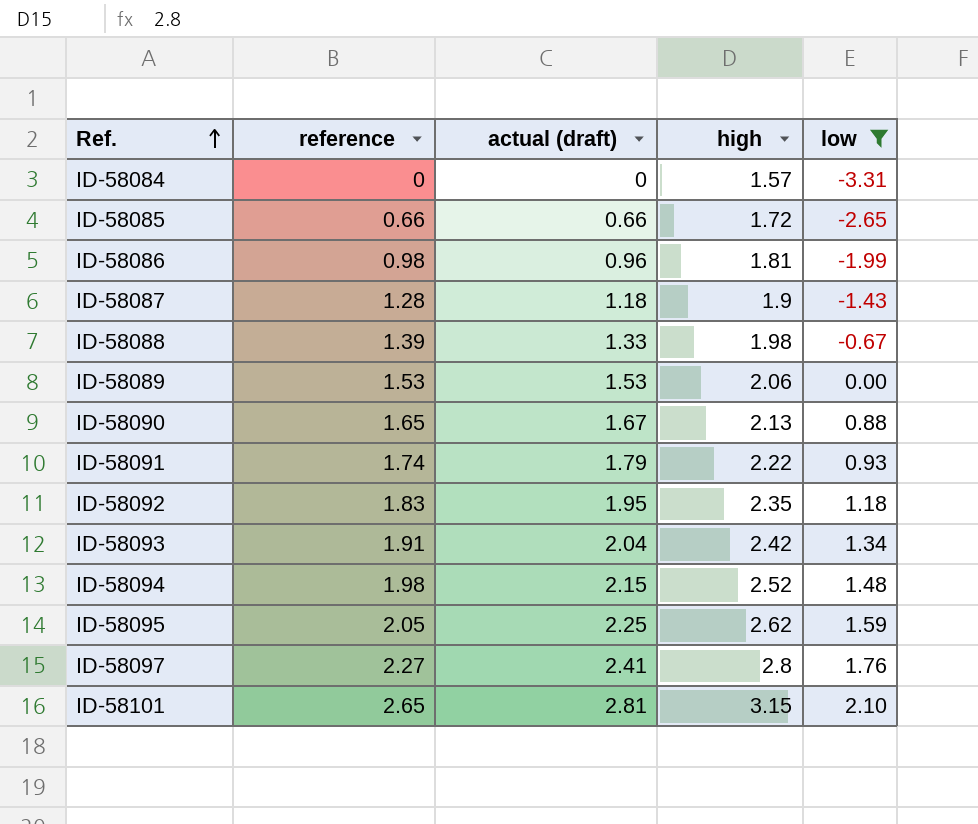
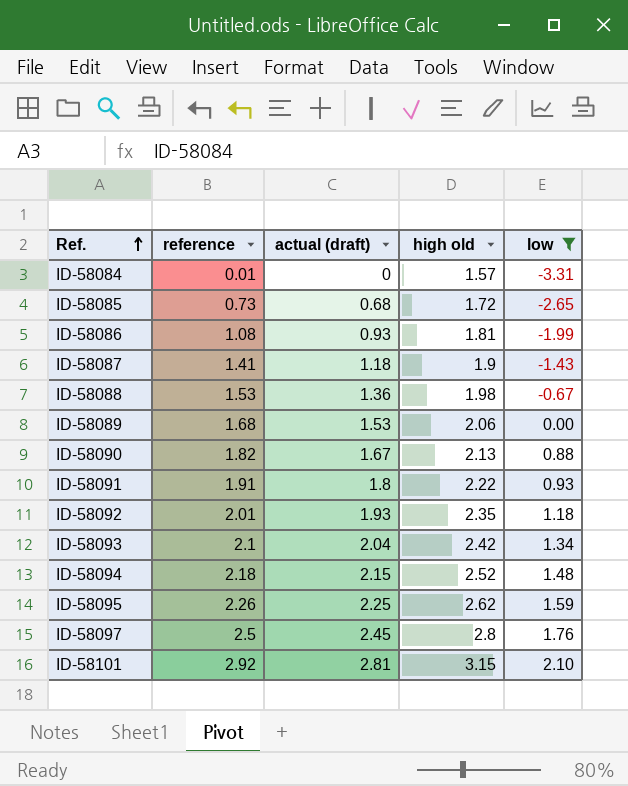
column name: high -> high old
ID-58084 | reference: 0 -> 0.01
ID-58085 | reference: 0.66 -> 0.73
ID-58085 | actual (draft): 0.66 -> 0.68
ID-58086 | reference: 0.98 -> 1.08
ID-58086 | actual (draft): 0.96 -> 0.93
ID-58087 | reference: 1.28 -> 1.41
ID-58088 | reference: 1.39 -> 1.53
ID-58088 | actual (draft): 1.33 -> 1.36
ID-58089 | reference: 1.53 -> 1.68
ID-58090 | reference: 1.65 -> 1.82
ID-58091 | reference: 1.74 -> 1.91
ID-58091 | actual (draft): 1.79 -> 1.8
ID-58092 | reference: 1.83 -> 2.01
ID-58092 | actual (draft): 1.95 -> 1.93
ID-58093 | reference: 1.91 -> 2.1
ID-58094 | reference: 1.98 -> 2.18
ID-58095 | reference: 2.05 -> 2.26
ID-58097 | reference: 2.27 -> 2.5
ID-58097 | actual (draft): 2.41 -> 2.45
ID-58101 | reference: 2.65 -> 2.92

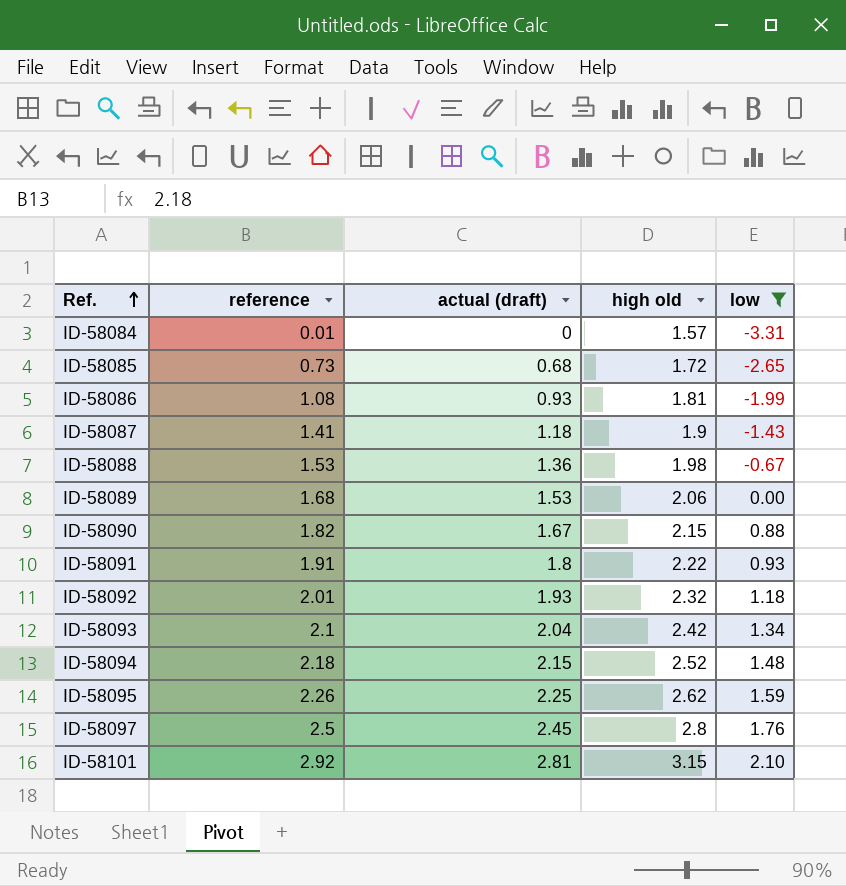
ID-58090 | high old: 2.13 -> 2.15
ID-58092 | high old: 2.35 -> 2.32

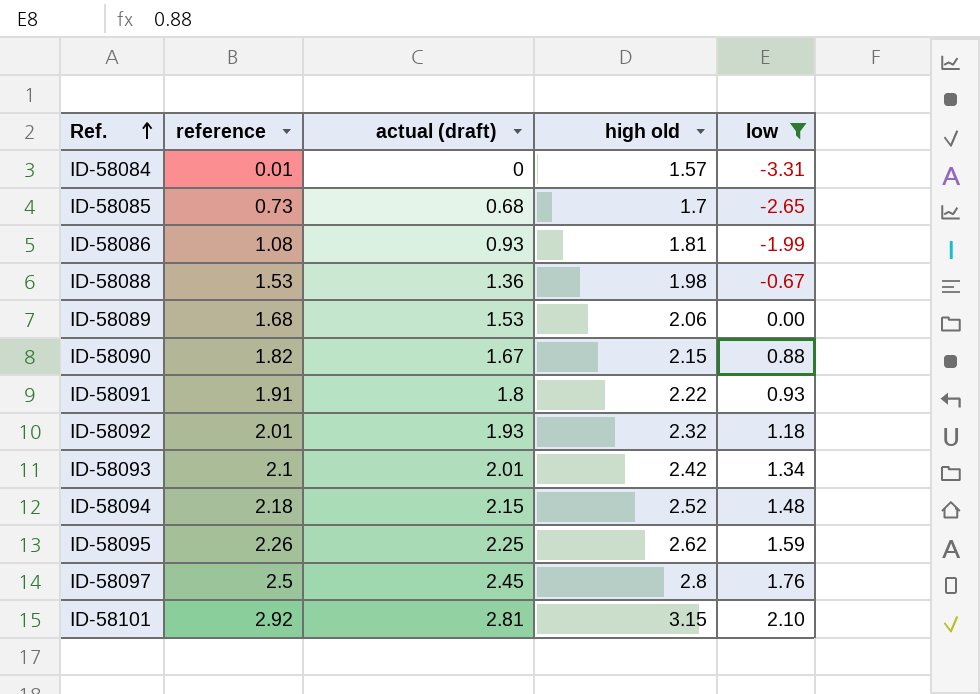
row ID-58087: 1.41 | 1.18 | 1.9 | -1.43 -> none
ID-58085 | high old: 1.72 -> 1.7
ID-58093 | actual (draft): 2.04 -> 2.01

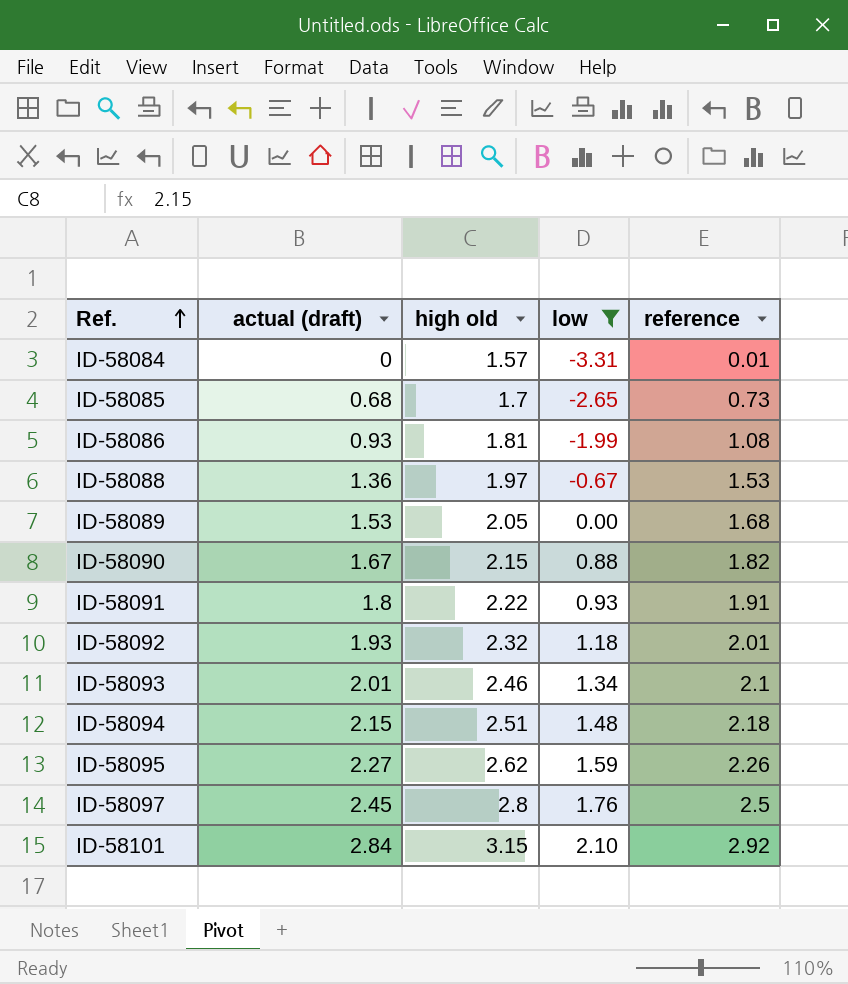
column reference | position: 2 -> 5
ID-58088 | high old: 1.98 -> 1.97
ID-58089 | high old: 2.06 -> 2.05
ID-58093 | high old: 2.42 -> 2.46
ID-58094 | high old: 2.52 -> 2.51
ID-58095 | actual (draft): 2.25 -> 2.27
ID-58101 | actual (draft): 2.81 -> 2.84

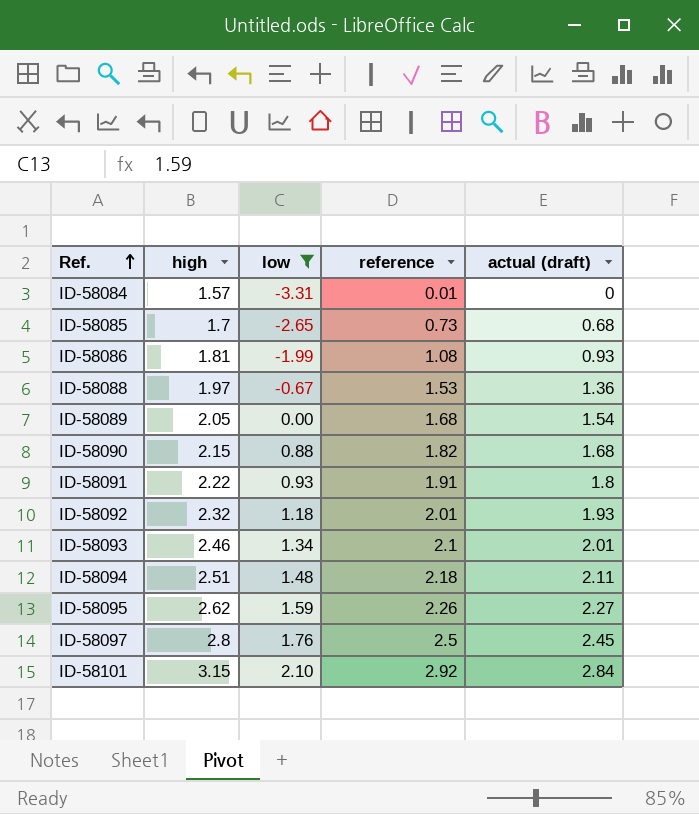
column name: high old -> high
column actual (draft) | position: 2 -> 5
ID-58089 | actual (draft): 1.53 -> 1.54
ID-58090 | actual (draft): 1.67 -> 1.68
ID-58094 | actual (draft): 2.15 -> 2.11

